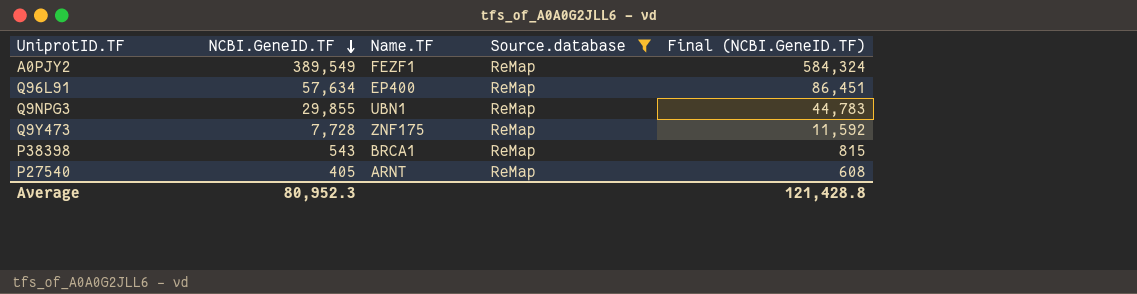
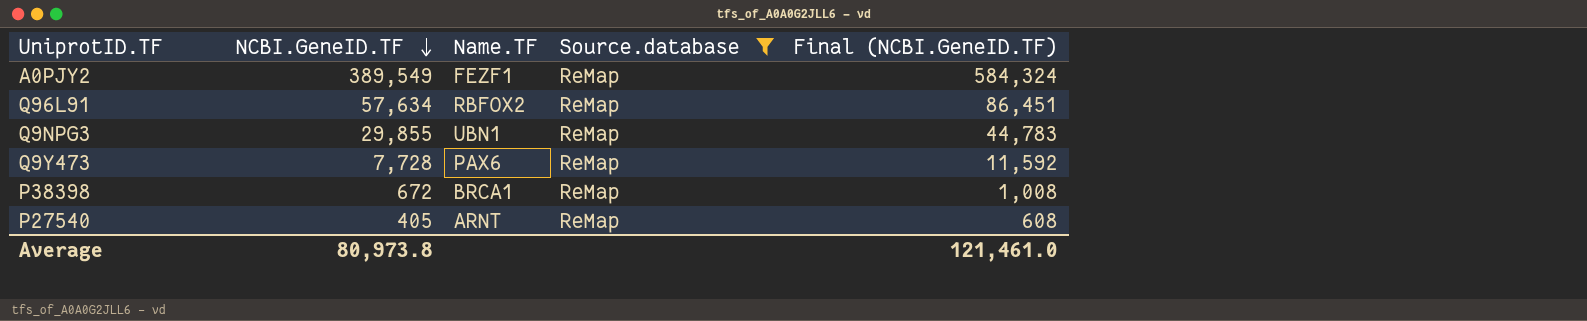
Q96L91 | Name.TF: EP400 -> RBFOX2
Q9Y473 | Name.TF: ZNF175 -> PAX6
P38398 | NCBI.GeneID.TF: 543 -> 672
P38398 | Final (NCBI.GeneID.TF): 815 -> 1,008
Average | NCBI.GeneID.TF: 80,952.3 -> 80,973.8
Average | Final (NCBI.GeneID.TF): 121,428.8 -> 121,461.0

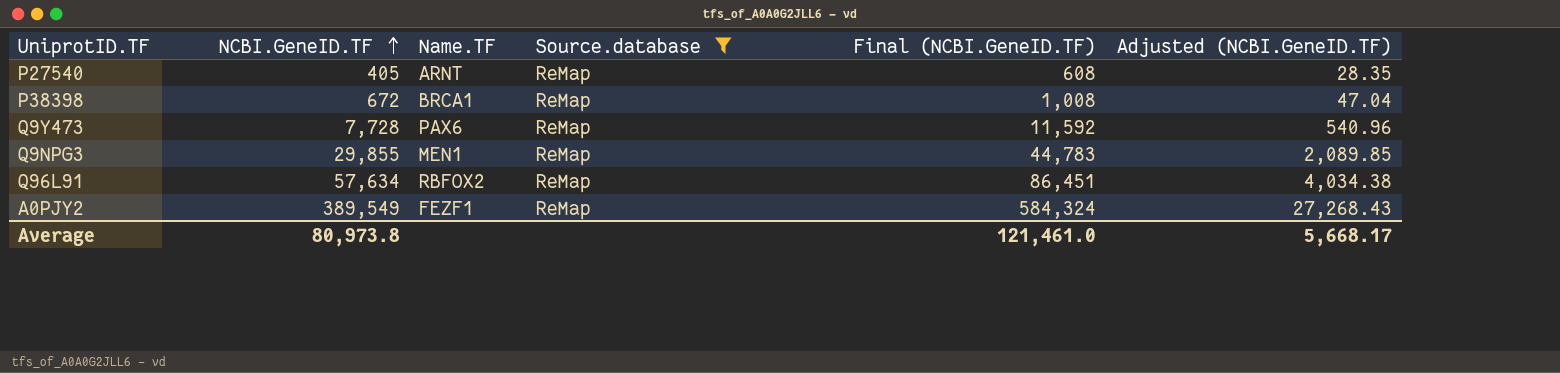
row order: NCBI.GeneID.TF descending -> NCBI.GeneID.TF ascending
column Adjusted (NCBI.GeneID.TF) | formula: none -> [NCBI.GeneID.TF] * 0.07
Q9NPG3 | Name.TF: UBN1 -> MEN1

